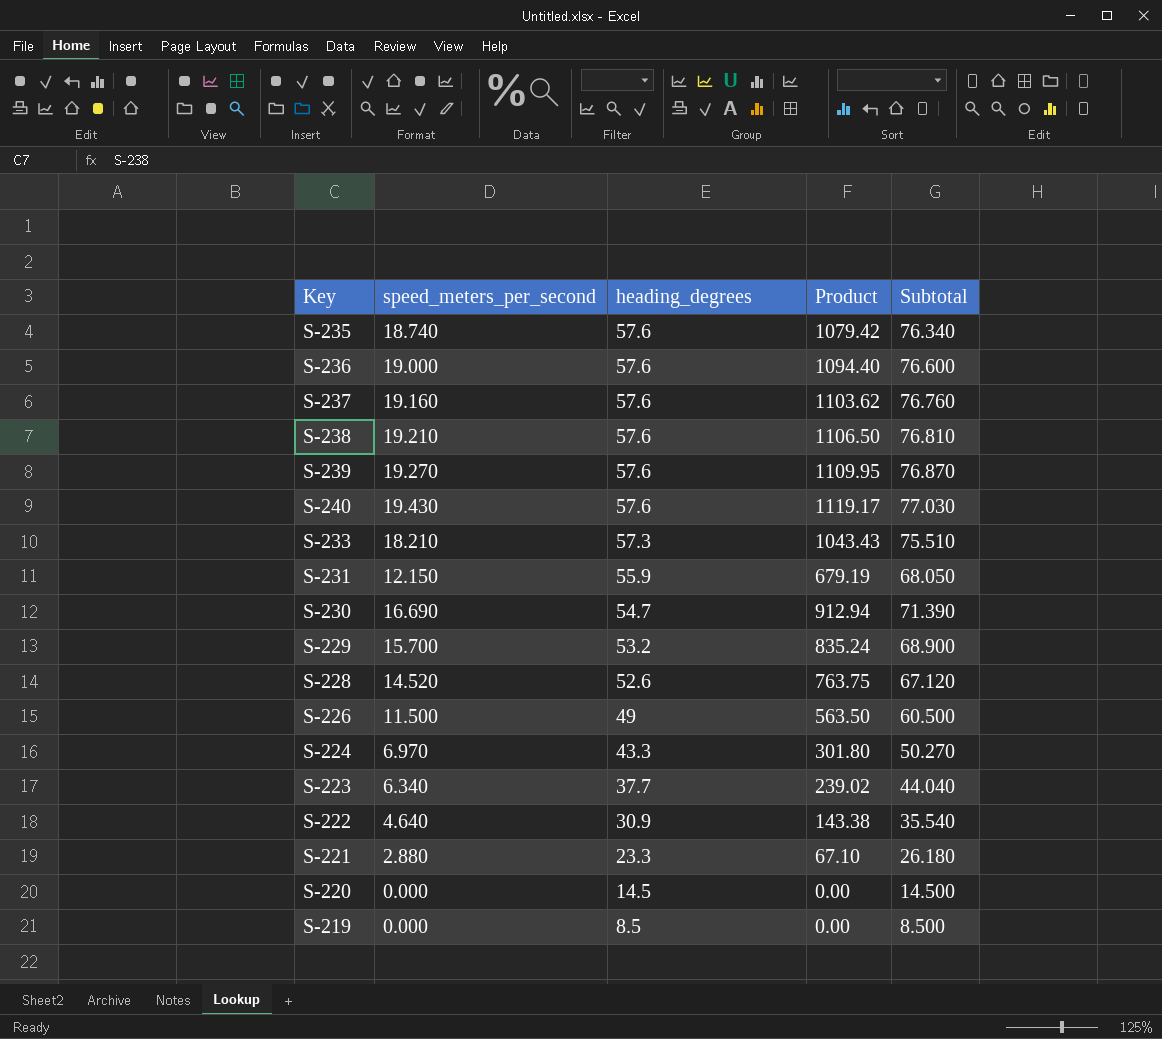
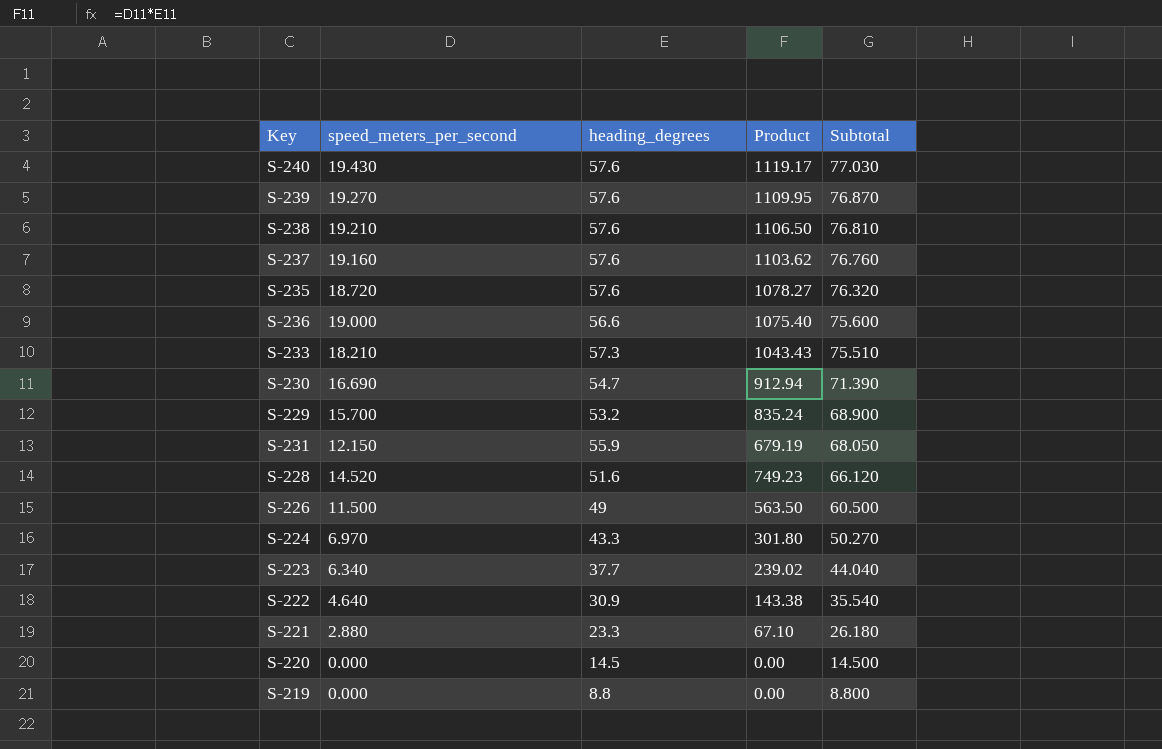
row order: heading_degrees descending -> Subtotal descending
S-235 | speed_meters_per_second: 18.740 -> 18.720
S-235 | Product: 1079.42 -> 1078.27
S-235 | Subtotal: 76.340 -> 76.320
S-236 | heading_degrees: 57.6 -> 56.6
S-236 | Product: 1094.40 -> 1075.40
S-236 | Subtotal: 76.600 -> 75.600
S-228 | heading_degrees: 52.6 -> 51.6
S-228 | Product: 763.75 -> 749.23
S-228 | Subtotal: 67.120 -> 66.120
S-219 | heading_degrees: 8.5 -> 8.8
S-219 | Subtotal: 8.500 -> 8.800

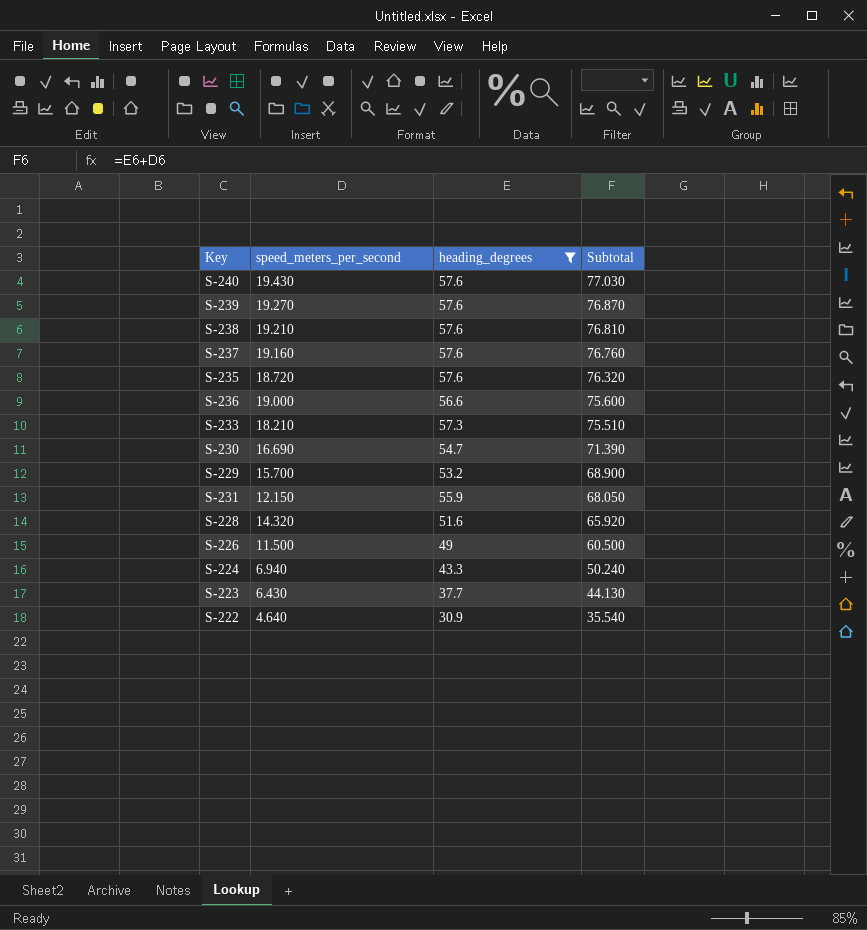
filter: none -> heading_degrees >= 30.9
column Product | formula: [speed_meters_per_second] * [heading_degrees] -> none
S-228 | speed_meters_per_second: 14.520 -> 14.320
S-228 | Subtotal: 66.120 -> 65.920
S-224 | speed_meters_per_second: 6.970 -> 6.940
S-224 | Subtotal: 50.270 -> 50.240
S-223 | speed_meters_per_second: 6.340 -> 6.430
S-223 | Subtotal: 44.040 -> 44.130

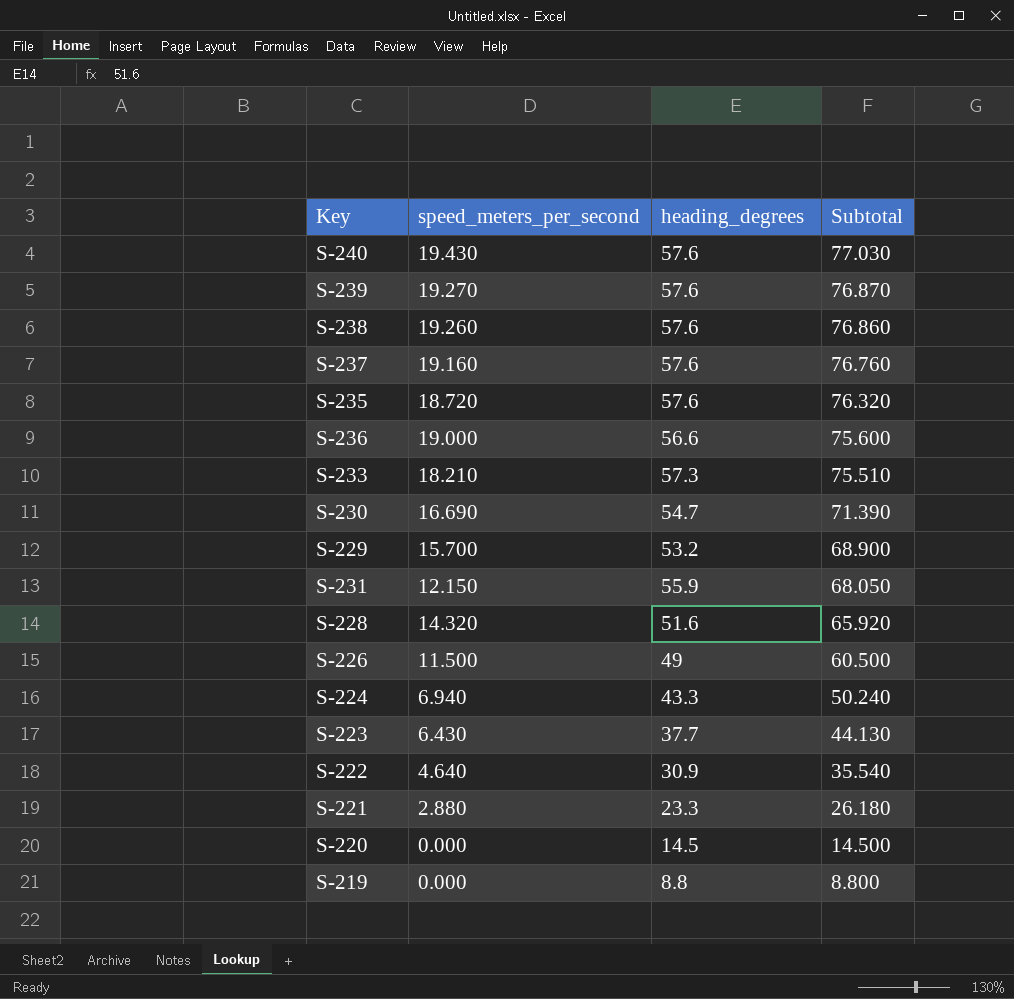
filter: heading_degrees >= 30.9 -> none
S-238 | speed_meters_per_second: 19.210 -> 19.260
S-238 | Subtotal: 76.810 -> 76.860

